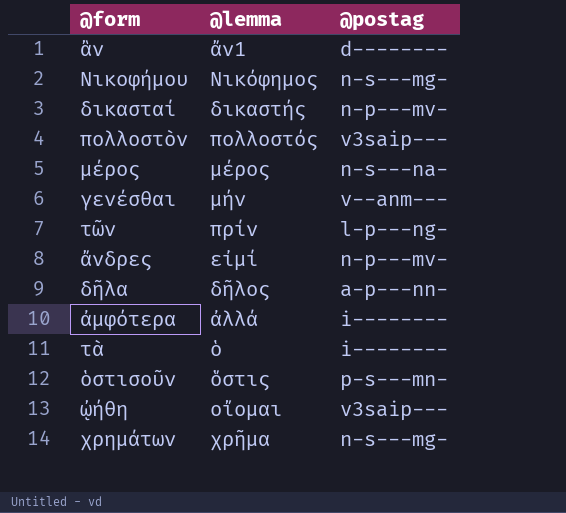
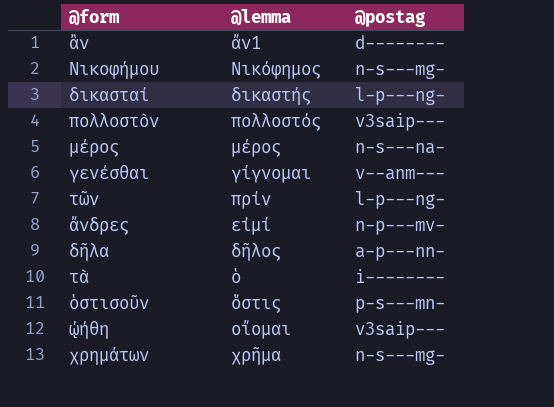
row ἀμφότερα: ἀλλά | i-------- -> none
δικασταί | @postag: n-p---mv- -> l-p---ng-
γενέσθαι | @lemma: μήν -> γίγνομαι

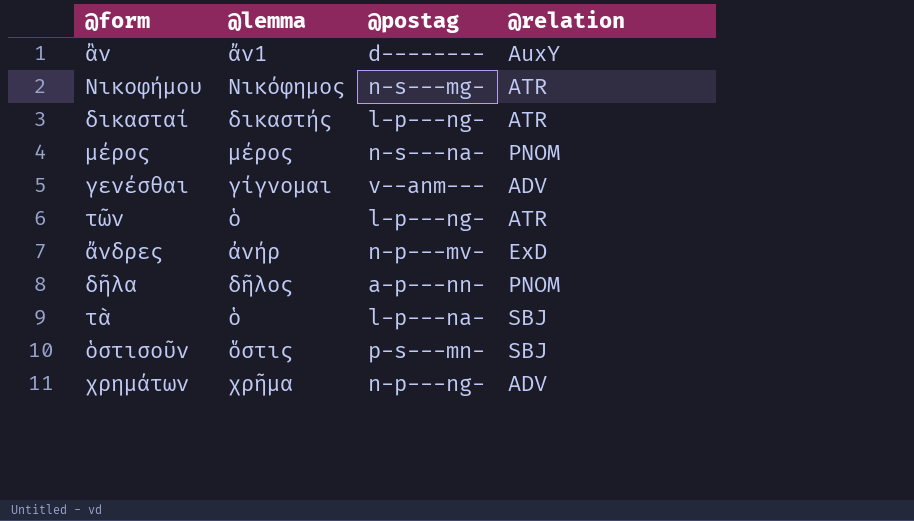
column @relation | position: none -> 4
row πολλοστὸν: πολλοστός | v3saip--- -> none
row ᾠήθη: οἴομαι | v3saip--- -> none
τῶν | @lemma: πρίν -> ὁ
ἄνδρες | @lemma: εἰμί -> ἀνήρ
τὰ | @postag: i-------- -> l-p---na-
χρημάτων | @postag: n-s---mg- -> n-p---ng-

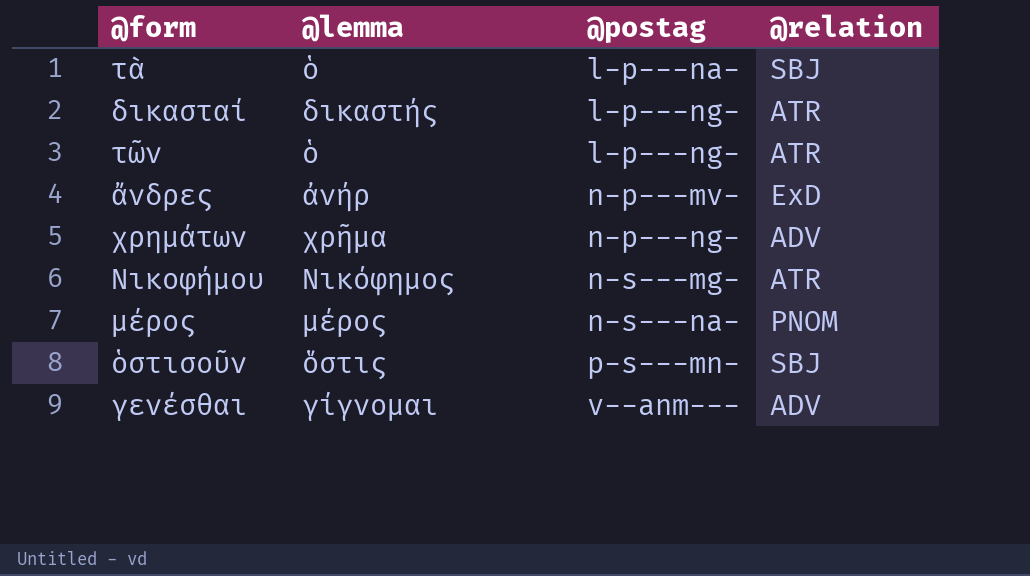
row order: none -> @postag ascending
row ἂν: ἄν1 | d-------- | AuxY -> none
row δῆλα: δῆλος | a-p---nn- | PNOM -> none

